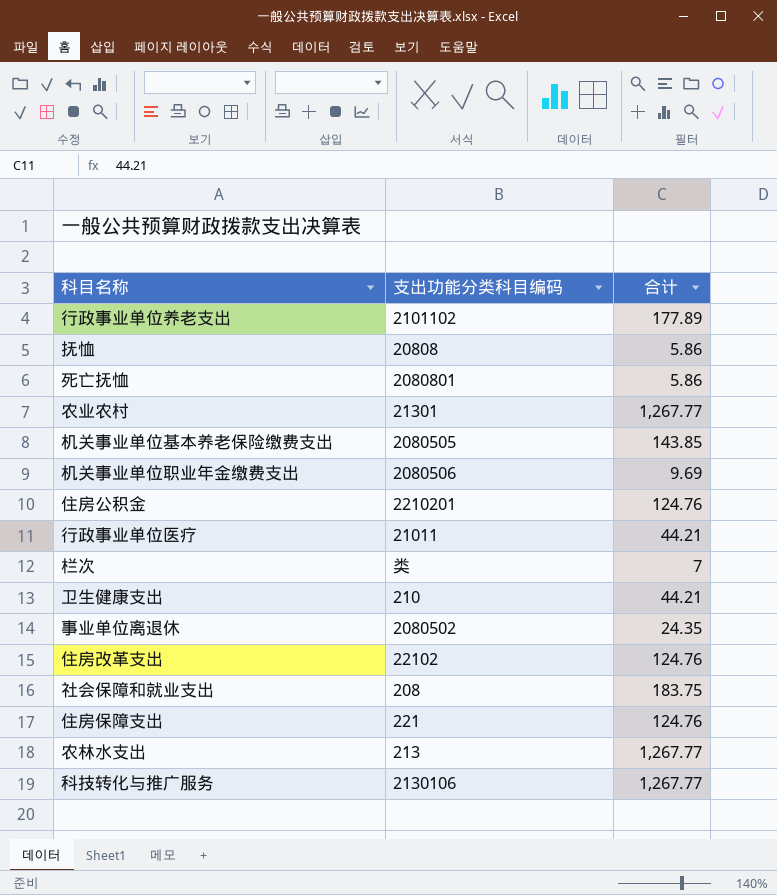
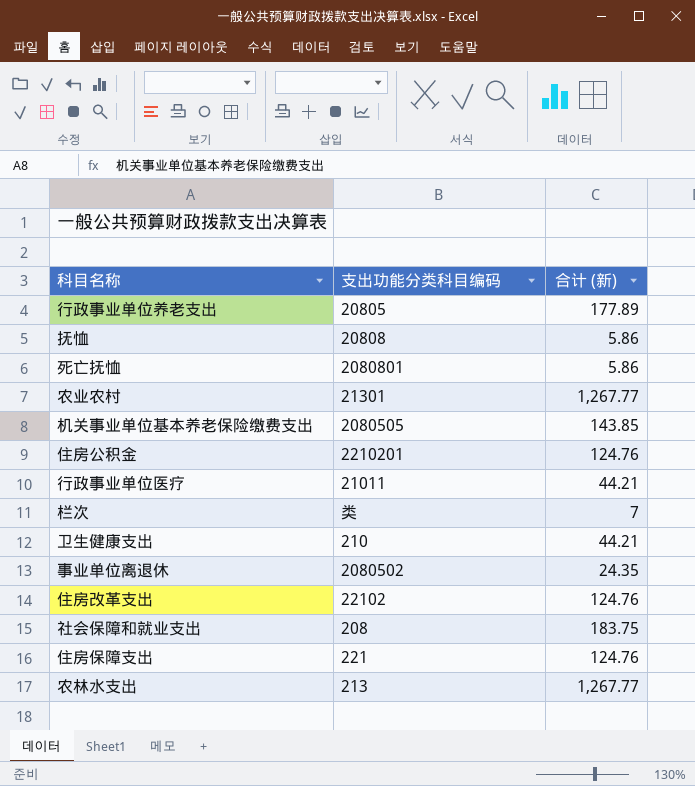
column name: 合计 -> 合计 (新)
row 机关事业单位职业年金缴费支出: 2080506 | 9.69 -> none
row 科技转化与推广服务: 2130106 | 1,267.77 -> none
行政事业单位养老支出 | 支出功能分类科目编码: 2101102 -> 20805

